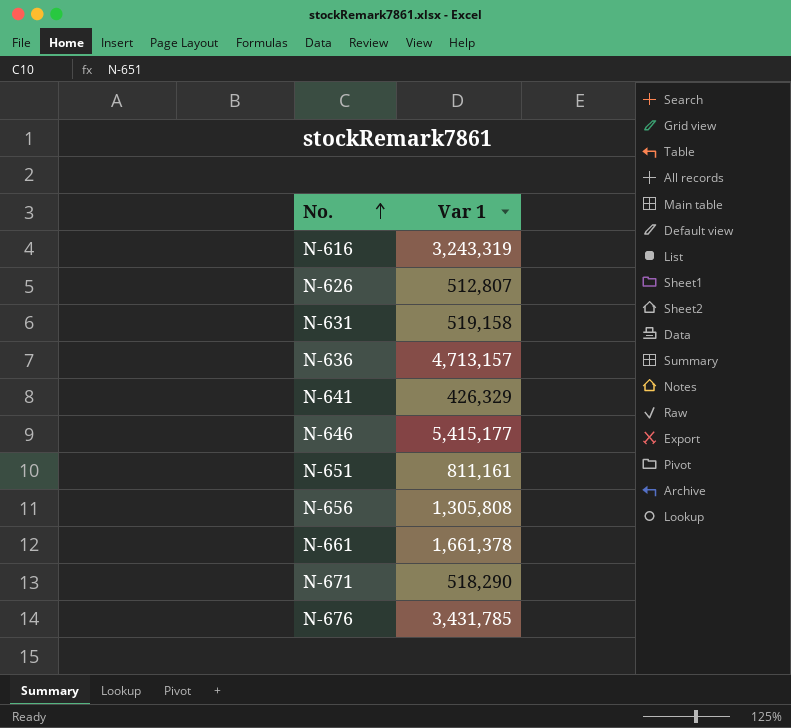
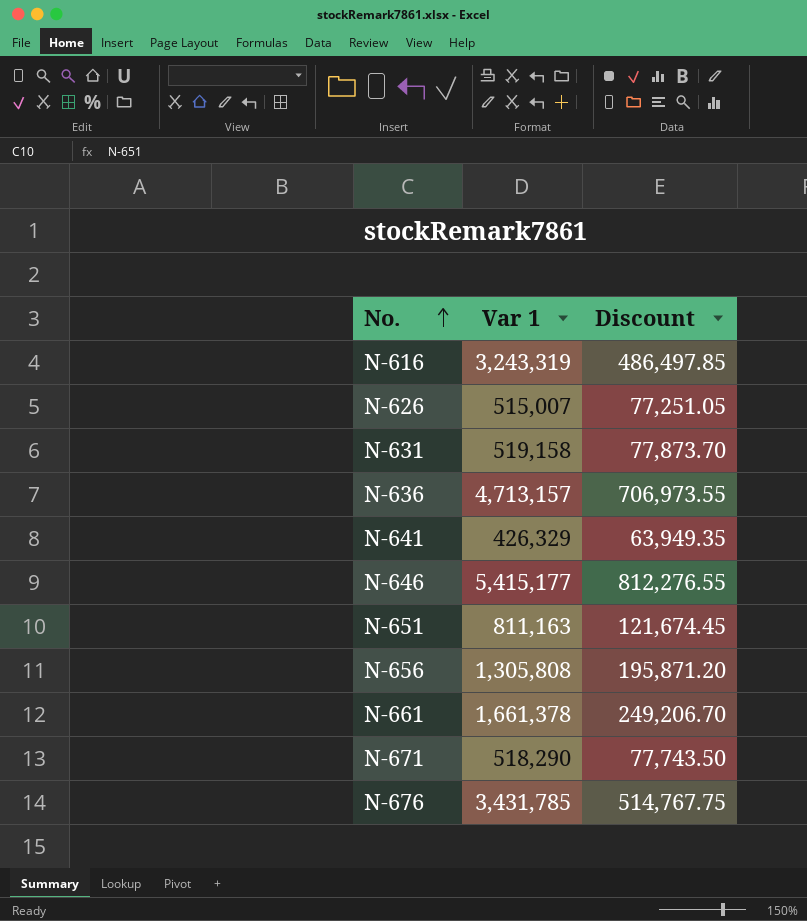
column Discount | formula: none -> [Var 1] * 0.15
N-626 | Var 1: 512,807 -> 515,007
N-651 | Var 1: 811,161 -> 811,163

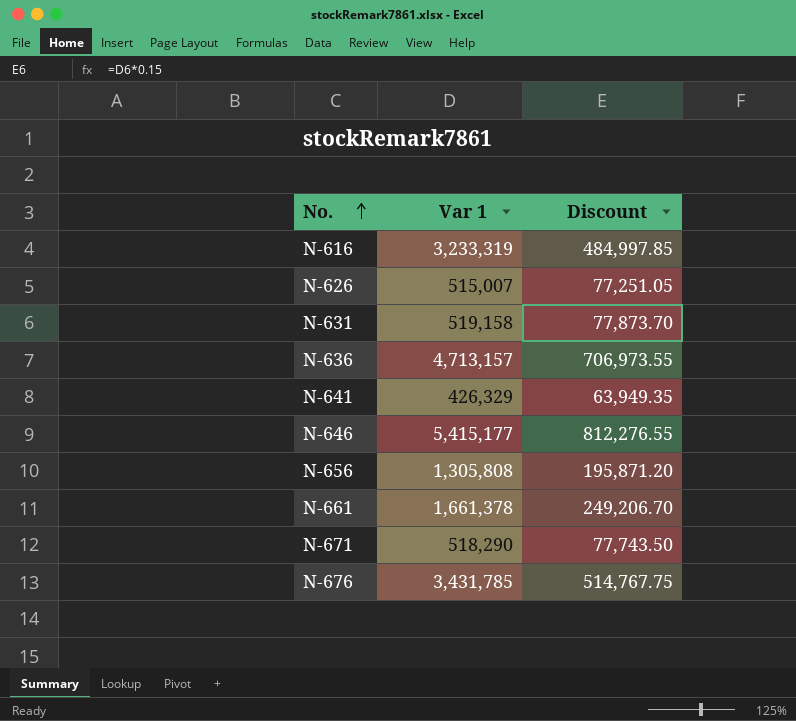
row N-651: 811,163 | 121,674.45 -> none
N-616 | Var 1: 3,243,319 -> 3,233,319
N-616 | Discount: 486,497.85 -> 484,997.85

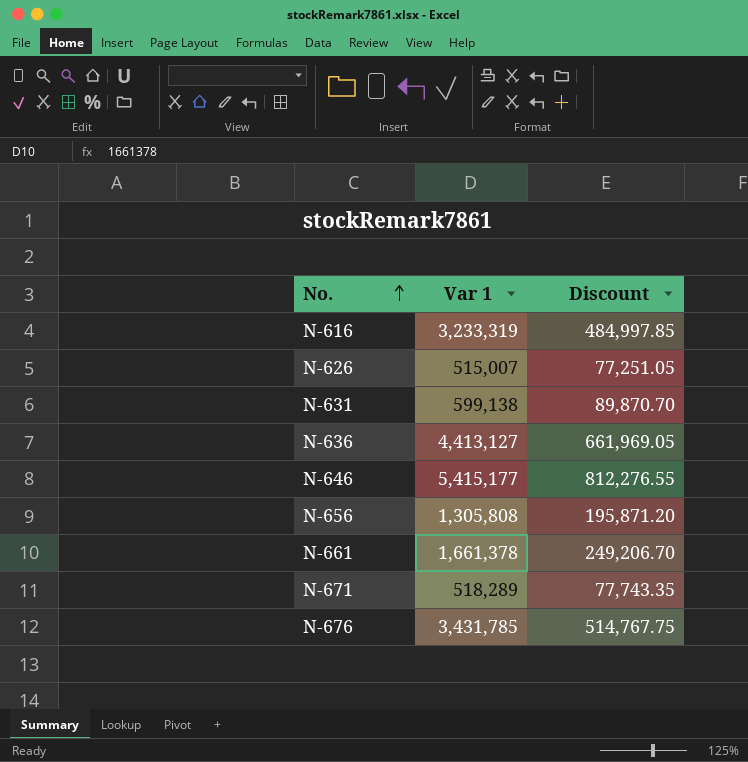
row N-641: 426,329 | 63,949.35 -> none
N-631 | Var 1: 519,158 -> 599,138
N-631 | Discount: 77,873.70 -> 89,870.70
N-636 | Var 1: 4,713,157 -> 4,413,127
N-636 | Discount: 706,973.55 -> 661,969.05
N-671 | Var 1: 518,290 -> 518,289
N-671 | Discount: 77,743.50 -> 77,743.35

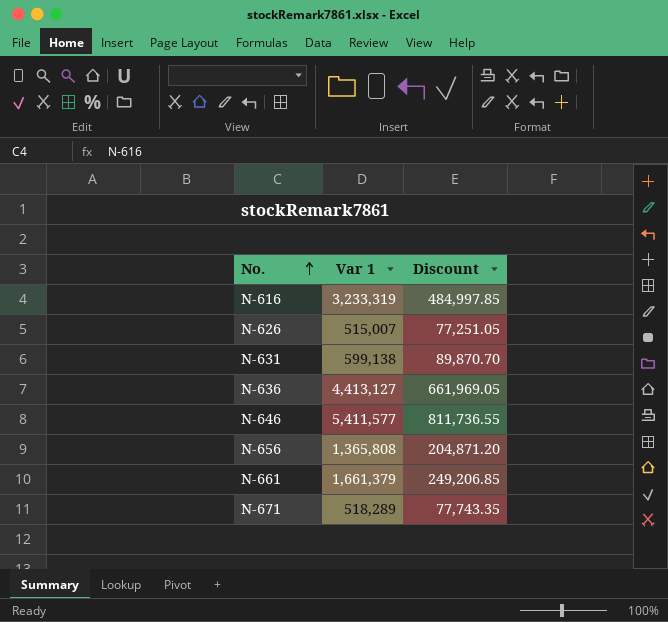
row N-676: 3,431,785 | 514,767.75 -> none
N-646 | Var 1: 5,415,177 -> 5,411,577
N-646 | Discount: 812,276.55 -> 811,736.55
N-656 | Var 1: 1,305,808 -> 1,365,808
N-656 | Discount: 195,871.20 -> 204,871.20
N-661 | Var 1: 1,661,378 -> 1,661,379
N-661 | Discount: 249,206.70 -> 249,206.85

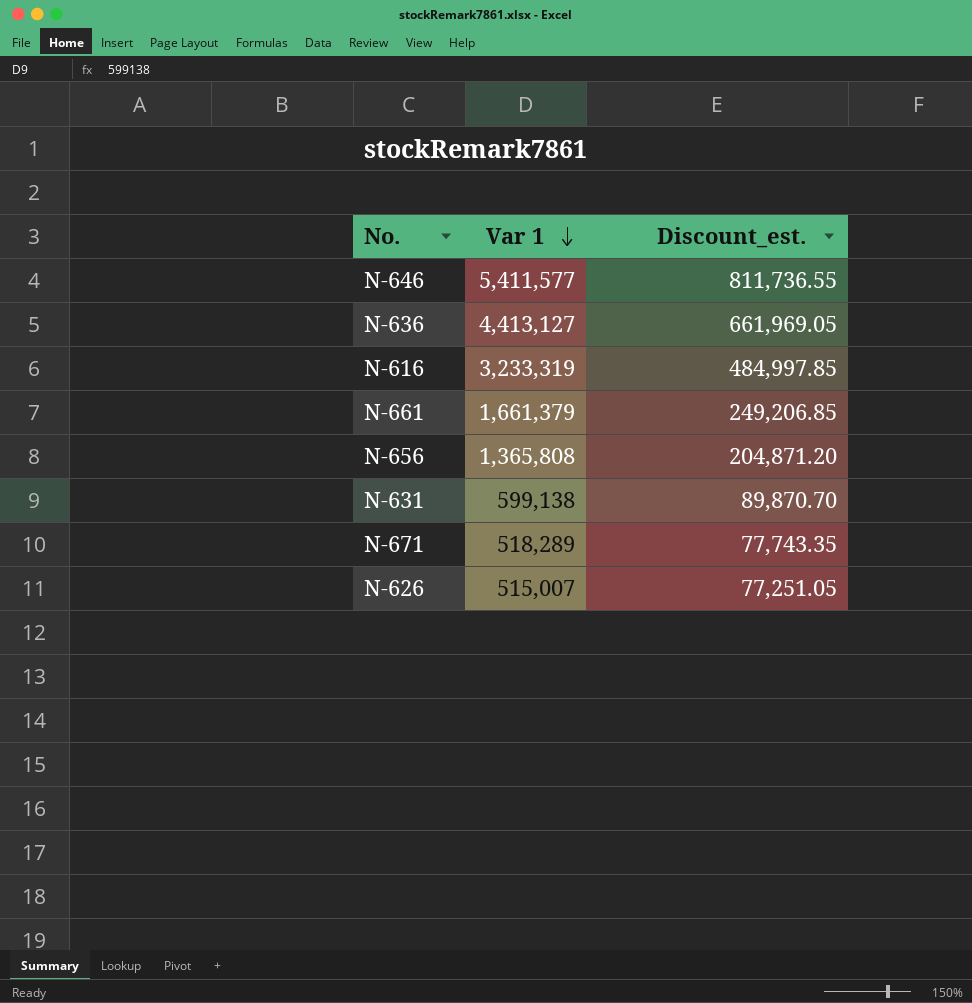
row order: No. ascending -> Var 1 descending
column name: Discount -> Discount_est.

